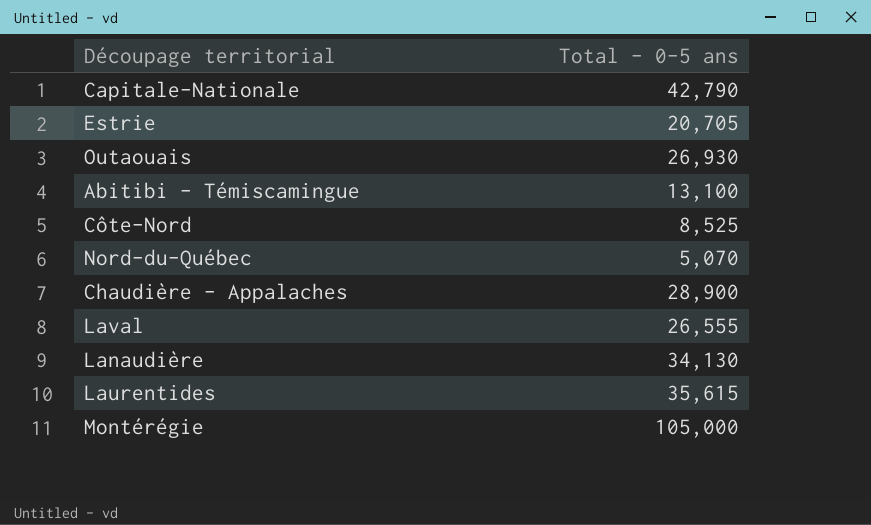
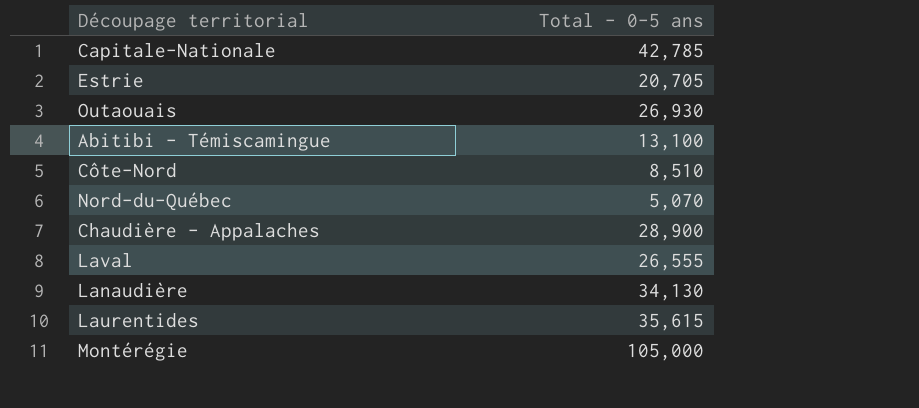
Capitale-Nationale | Total - 0-5 ans: 42,790 -> 42,785
Côte-Nord | Total - 0-5 ans: 8,525 -> 8,510

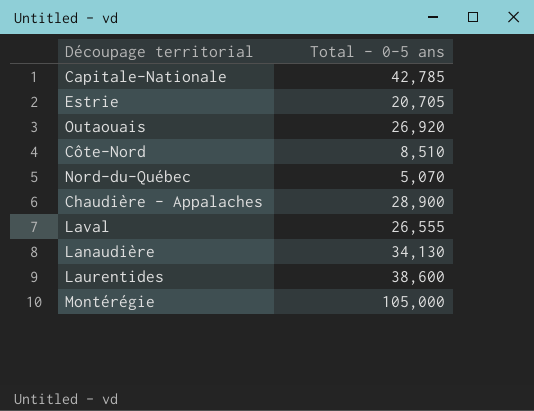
row Abitibi - Témiscamingue: 13,100 -> none
Outaouais | Total - 0-5 ans: 26,930 -> 26,920
Laurentides | Total - 0-5 ans: 35,615 -> 38,600

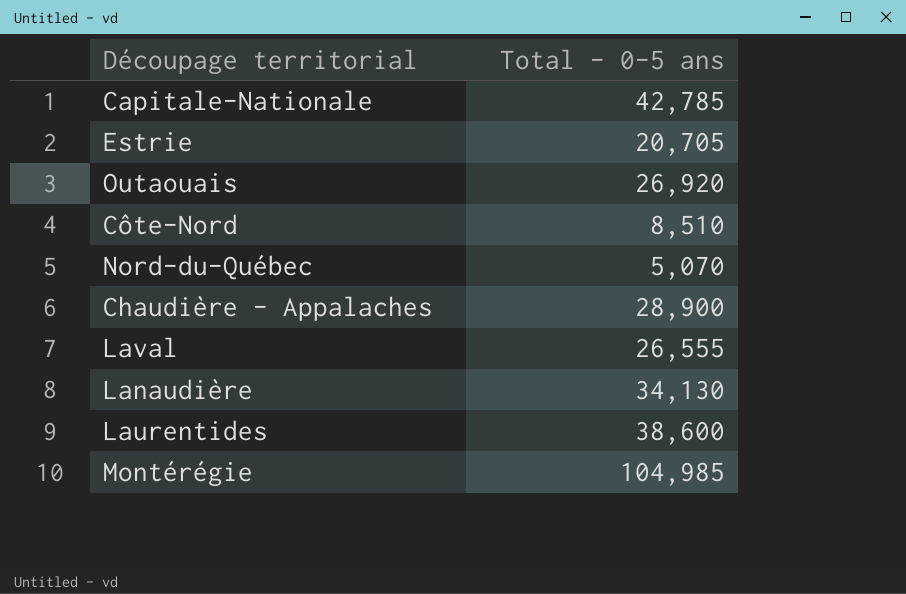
Montérégie | Total - 0-5 ans: 105,000 -> 104,985

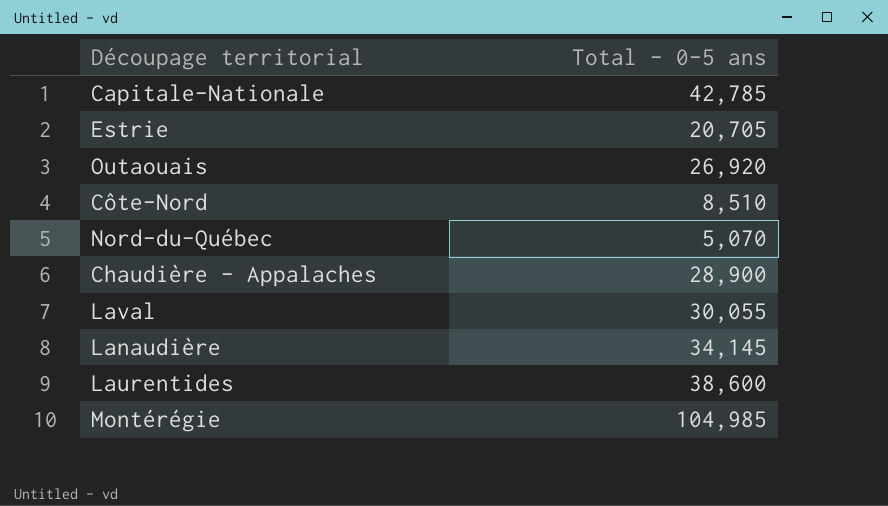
Laval | Total - 0-5 ans: 26,555 -> 30,055
Lanaudière | Total - 0-5 ans: 34,130 -> 34,145

